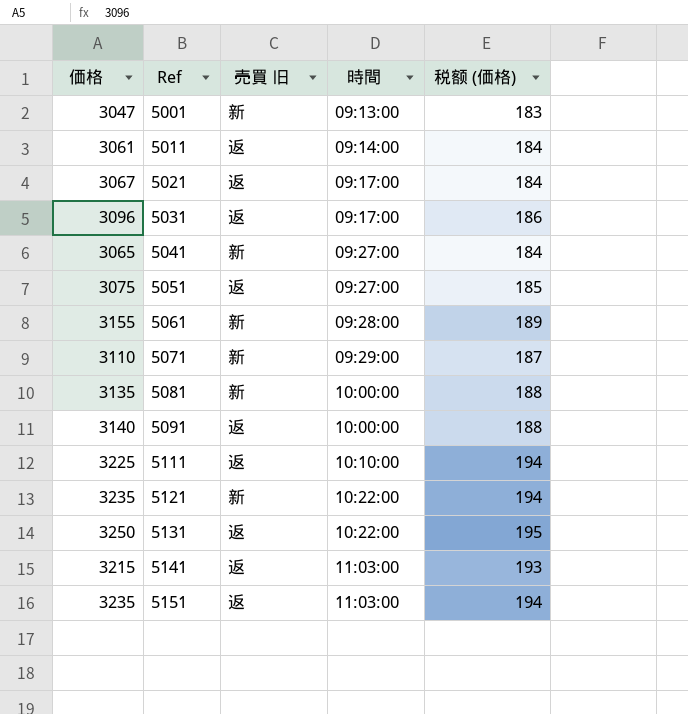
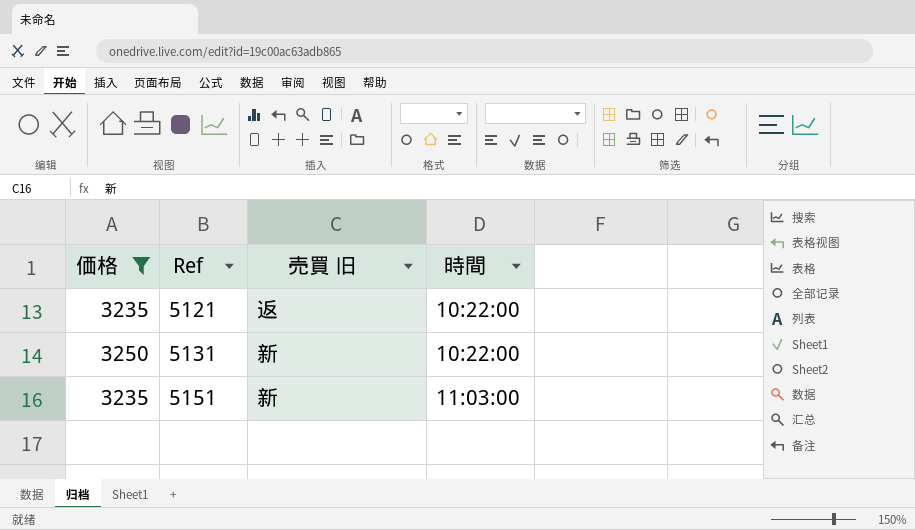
filter: none -> 価格 >= 3235
column 税额 (価格) | formula: [価格] * 0.06 -> none
5121 | 売買 旧: 新 -> 返
5131 | 売買 旧: 返 -> 新
5151 | 売買 旧: 返 -> 新

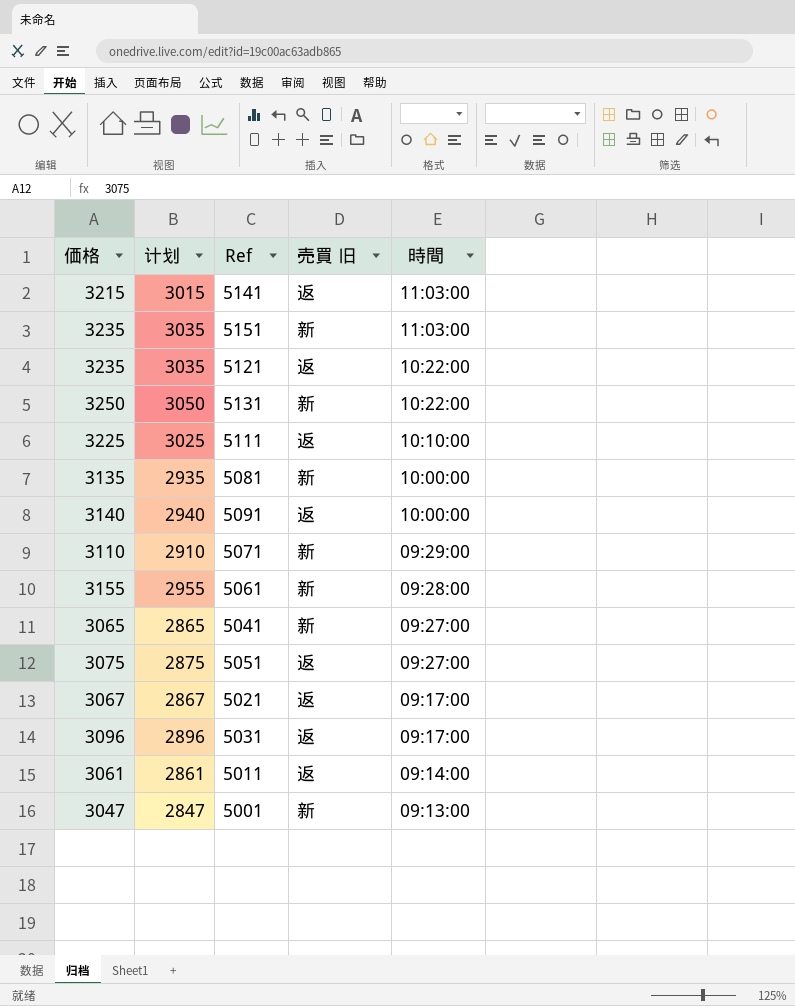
filter: 価格 >= 3235 -> none
row order: Ref ascending -> 時間 descending
column 计划 | formula: none -> [価格] - 200

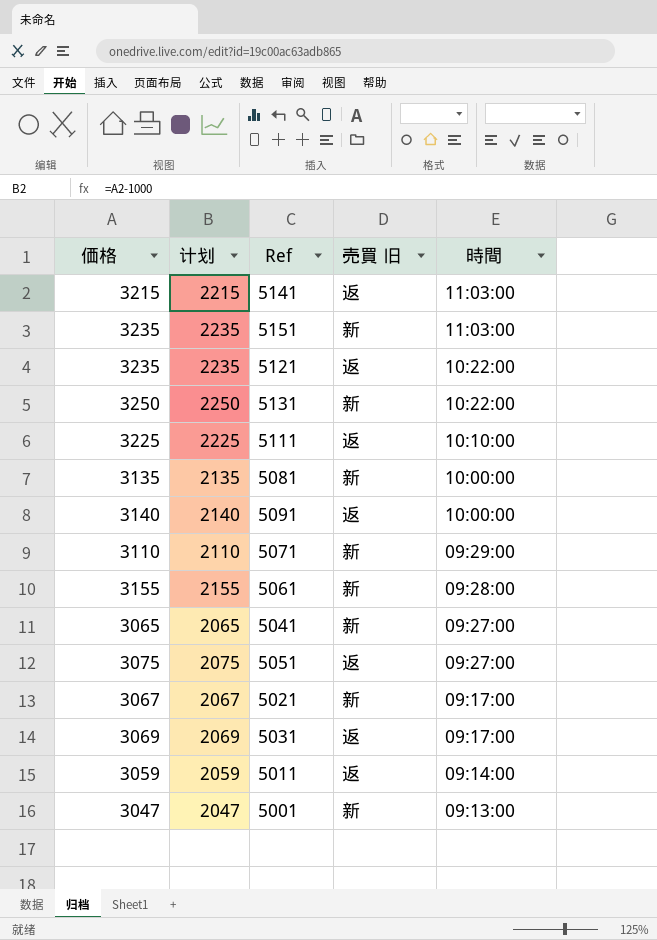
column 计划 | formula: [価格] - 200 -> [価格] - 1000
5021 | 売買 旧: 返 -> 新
5031 | 価格: 3096 -> 3069
5011 | 価格: 3061 -> 3059

